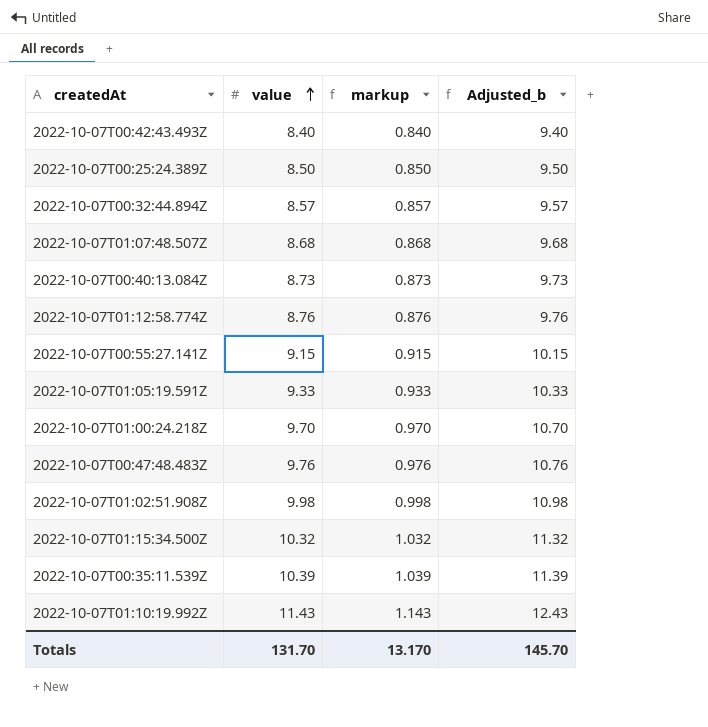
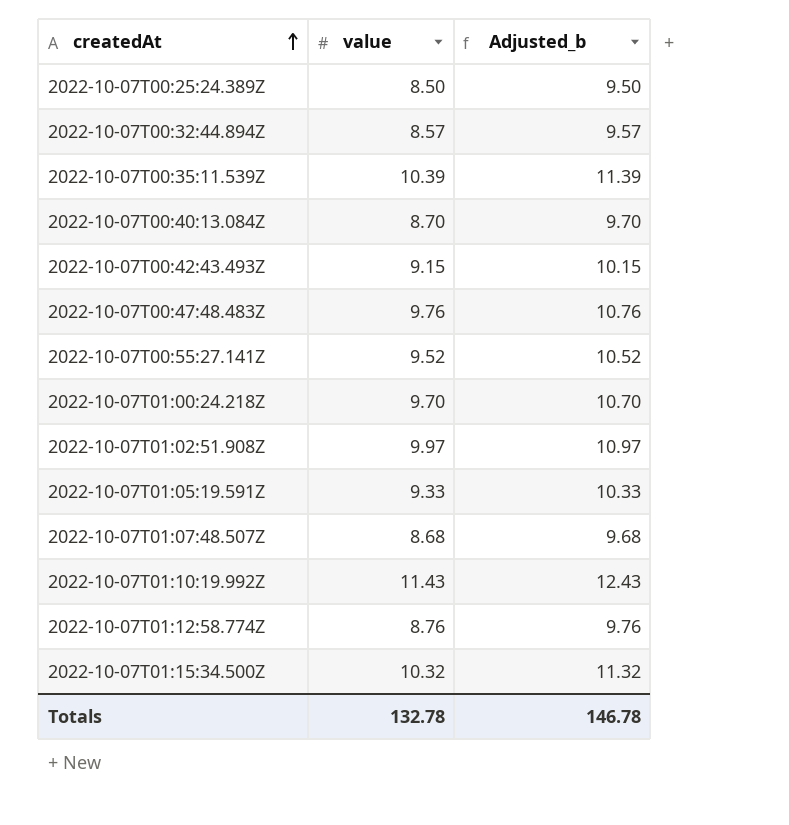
row order: value ascending -> createdAt ascending
column markup | formula: [value] * 0.1 -> none
2022-10-07T00:40:13.084Z | value: 8.73 -> 8.70
2022-10-07T00:40:13.084Z | Adjusted_b: 9.73 -> 9.70
2022-10-07T00:42:43.493Z | value: 8.40 -> 9.15
2022-10-07T00:42:43.493Z | Adjusted_b: 9.40 -> 10.15
2022-10-07T00:55:27.141Z | value: 9.15 -> 9.52
2022-10-07T00:55:27.141Z | Adjusted_b: 10.15 -> 10.52
2022-10-07T01:02:51.908Z | value: 9.98 -> 9.97
2022-10-07T01:02:51.908Z | Adjusted_b: 10.98 -> 10.97
Totals | value: 131.70 -> 132.78
Totals | Adjusted_b: 145.70 -> 146.78

